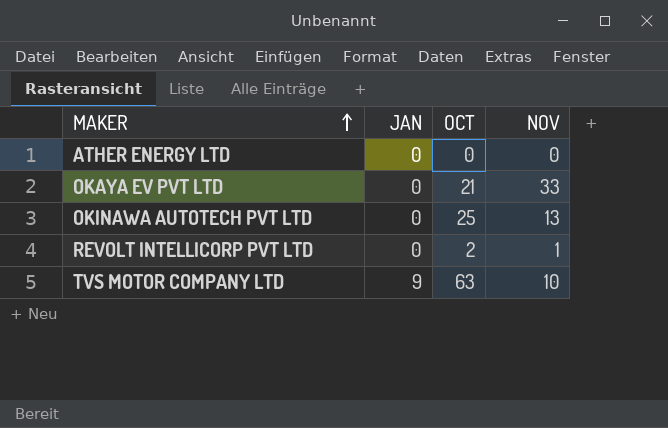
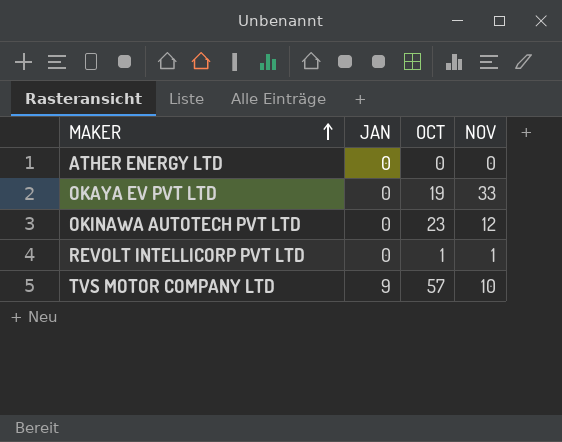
OKAYA EV PVT LTD | OCT: 21 -> 19
OKINAWA AUTOTECH PVT LTD | OCT: 25 -> 23
OKINAWA AUTOTECH PVT LTD | NOV: 13 -> 12
REVOLT INTELLICORP PVT LTD | OCT: 2 -> 1
TVS MOTOR COMPANY LTD | OCT: 63 -> 57

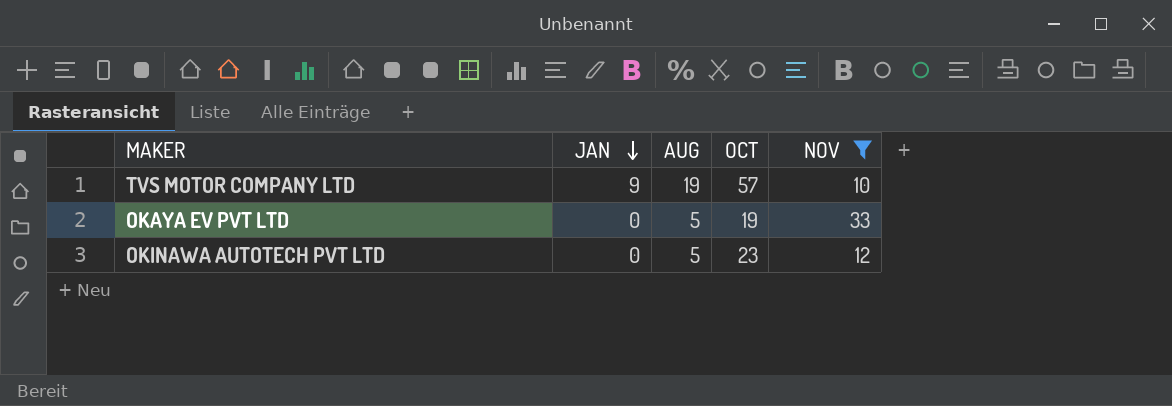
filter: none -> NOV >= 10
row order: MAKER ascending -> JAN descending
column AUG | position: none -> 3

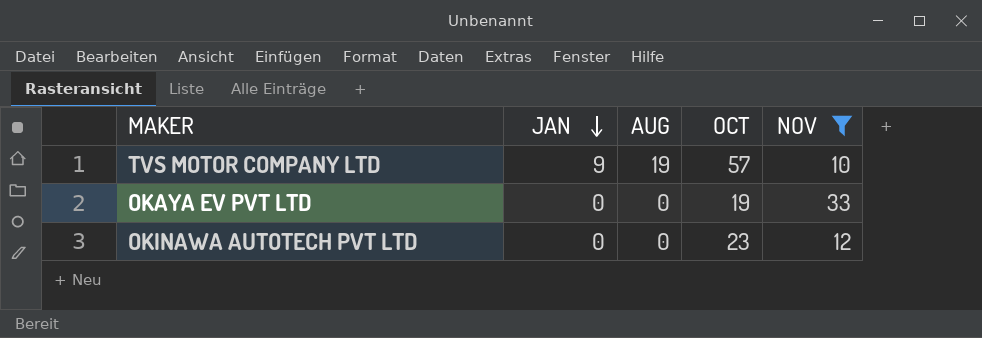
OKAYA EV PVT LTD | AUG: 5 -> 0
OKINAWA AUTOTECH PVT LTD | AUG: 5 -> 0

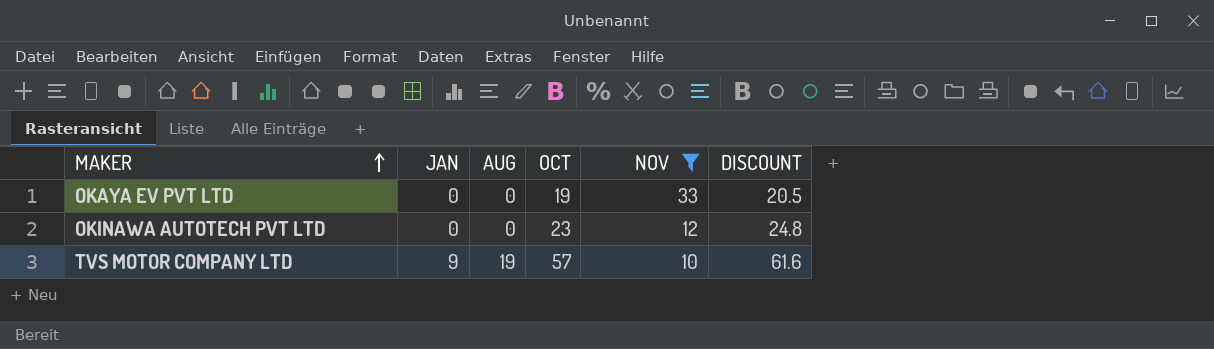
row order: JAN descending -> MAKER ascending
column DISCOUNT | formula: none -> [OCT] * 1.08

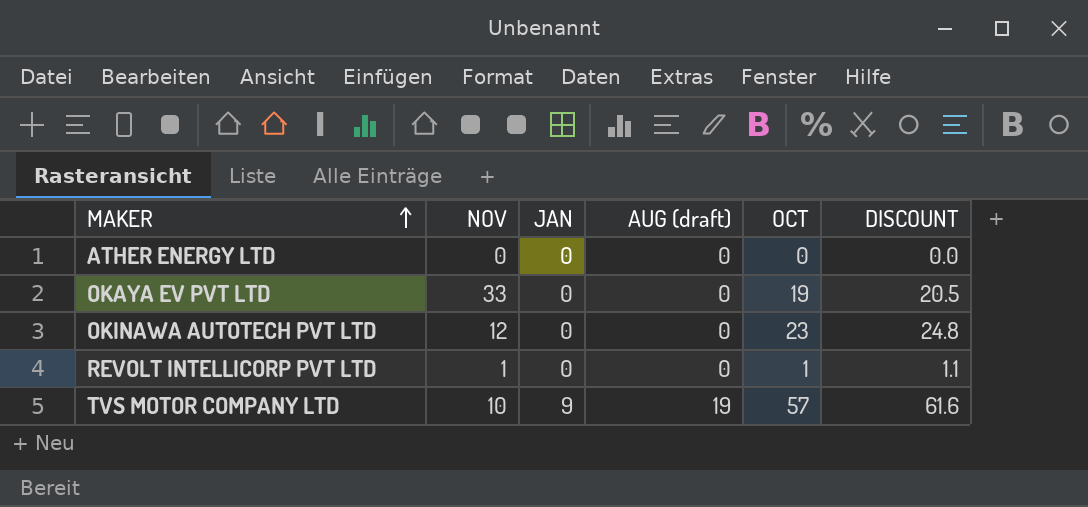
filter: NOV >= 10 -> none
column NOV | position: 5 -> 2
column name: AUG -> AUG (draft)

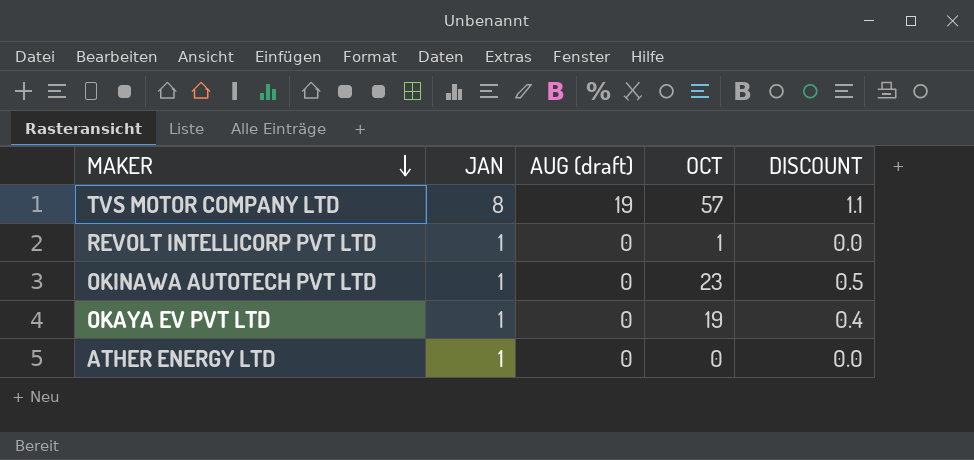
row order: MAKER ascending -> MAKER descending
column NOV | position: 2 -> none
column DISCOUNT | formula: [OCT] * 1.08 -> [OCT] * 0.02
TVS MOTOR COMPANY LTD | JAN: 9 -> 8
REVOLT INTELLICORP PVT LTD | JAN: 0 -> 1
OKINAWA AUTOTECH PVT LTD | JAN: 0 -> 1
OKAYA EV PVT LTD | JAN: 0 -> 1
ATHER ENERGY LTD | JAN: 0 -> 1

